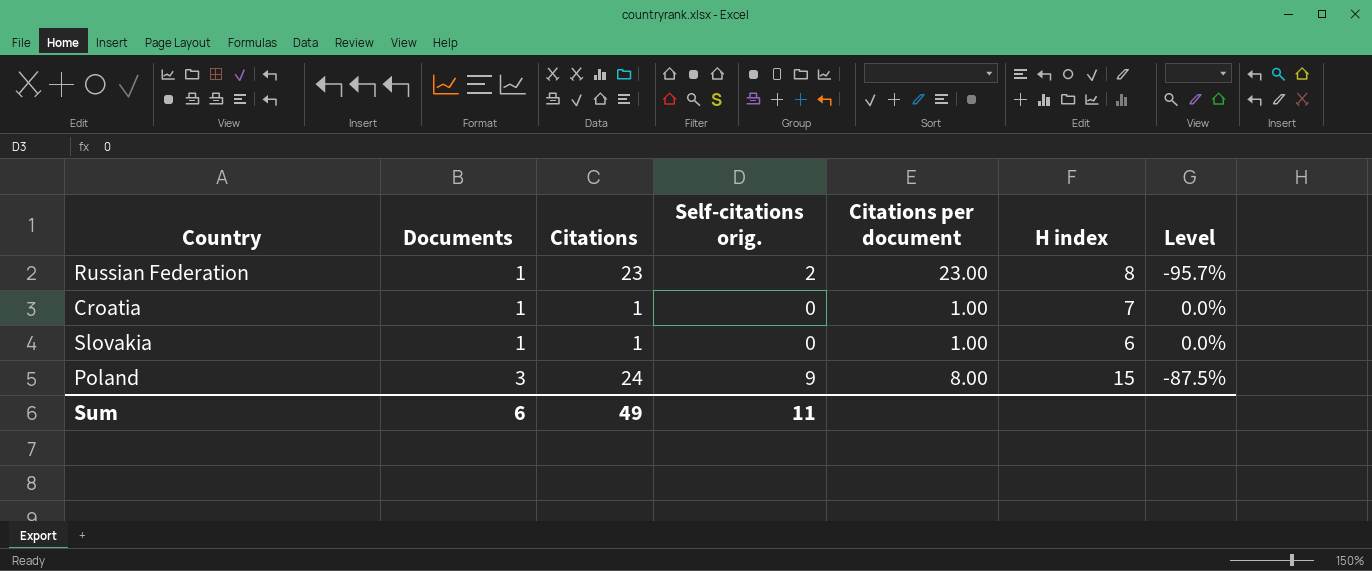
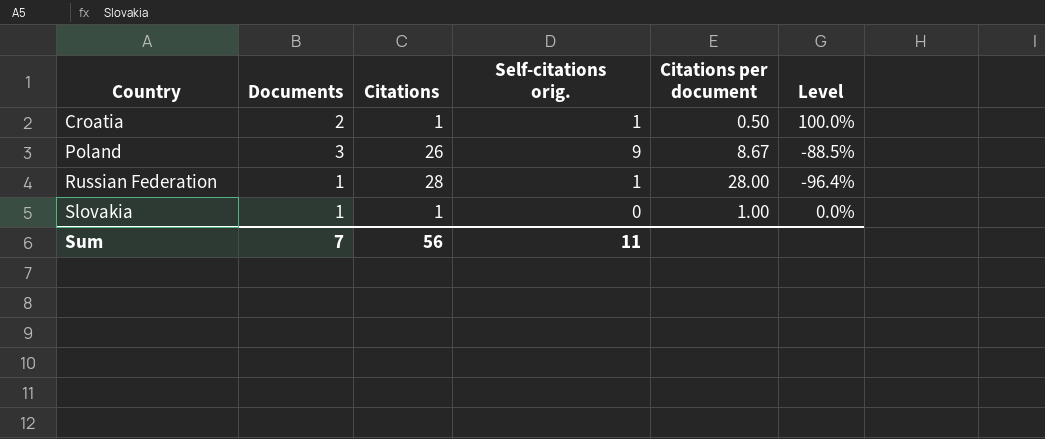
row order: Documents ascending -> Country ascending
column H index | position: 6 -> none
Croatia | Documents: 1 -> 2
Croatia | Self-citations orig.: 0 -> 1
Croatia | Citations per document: 1.00 -> 0.50
Croatia | Level: 0.0% -> 100.0%
Poland | Citations: 24 -> 26
Poland | Citations per document: 8.00 -> 8.67
Poland | Level: -87.5% -> -88.5%
Russian Federation | Citations: 23 -> 28
Russian Federation | Self-citations orig.: 2 -> 1
Russian Federation | Citations per document: 23.00 -> 28.00
Russian Federation | Level: -95.7% -> -96.4%
Sum | Documents: 6 -> 7
Sum | Citations: 49 -> 56

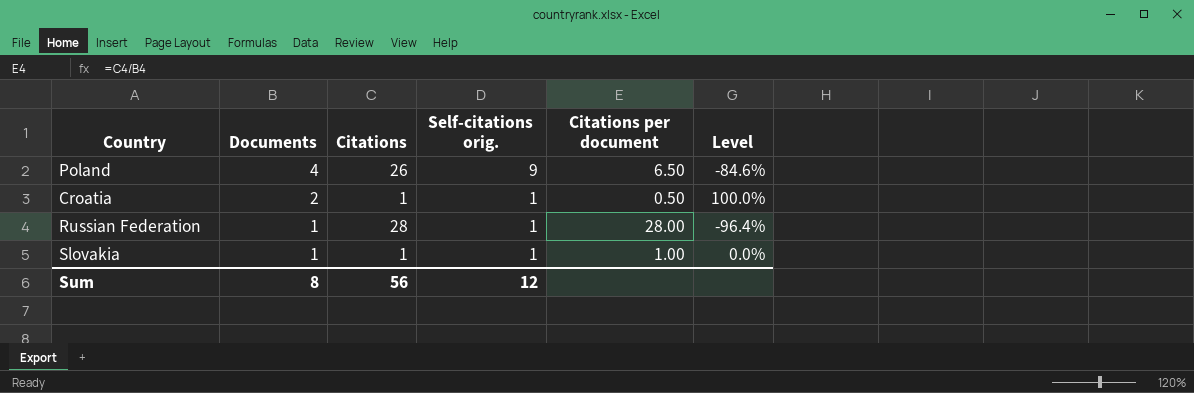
row order: Country ascending -> Documents descending
Poland | Documents: 3 -> 4
Poland | Citations per document: 8.67 -> 6.50
Poland | Level: -88.5% -> -84.6%
Slovakia | Self-citations orig.: 0 -> 1
Sum | Documents: 7 -> 8
Sum | Self-citations orig.: 11 -> 12

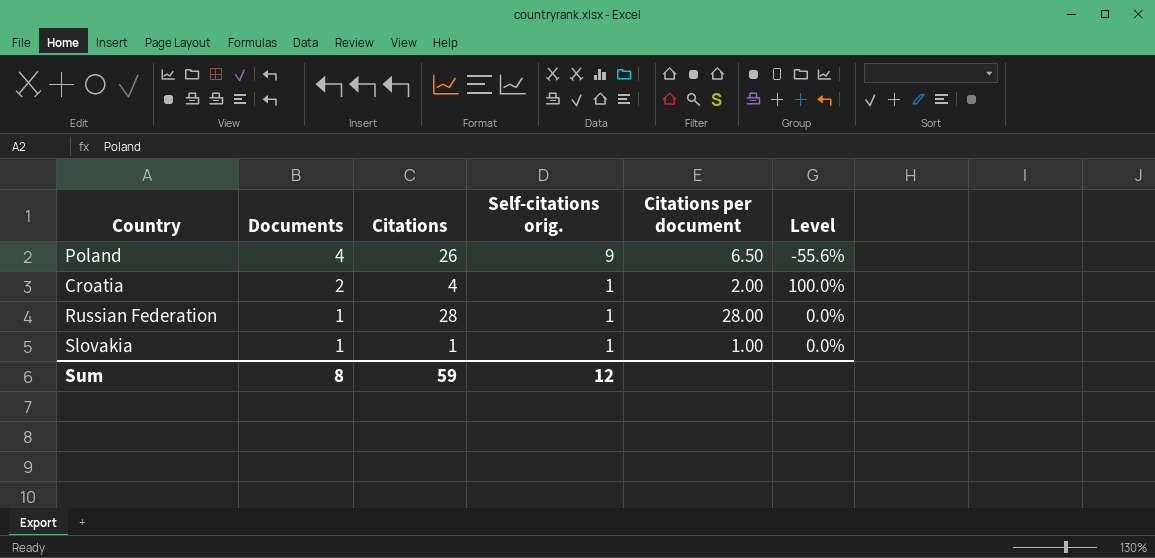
column Level | formula: ([Documents] - [Citations]) / [Citations] -> ([Documents] - [Self-citations orig.]) / [Self-citations orig.]
Croatia | Citations: 1 -> 4
Croatia | Citations per document: 0.50 -> 2.00
Sum | Citations: 56 -> 59

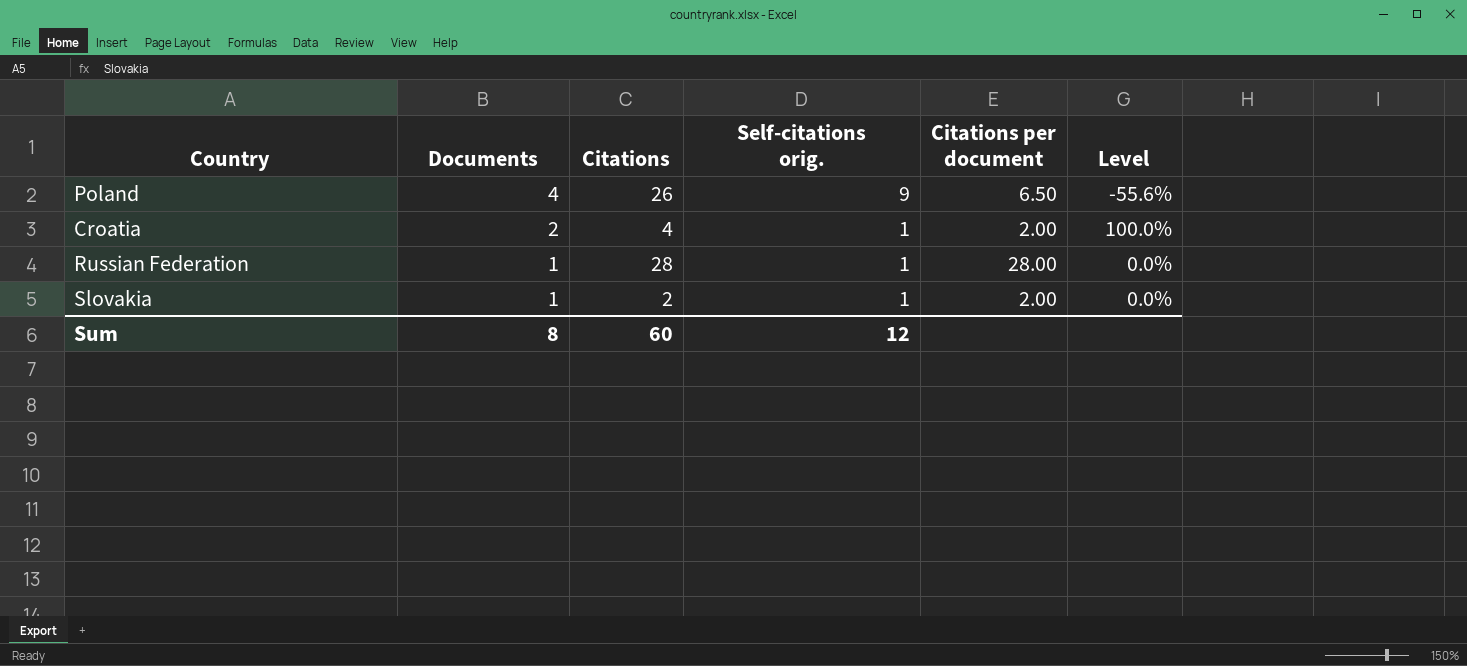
Slovakia | Citations: 1 -> 2
Slovakia | Citations per document: 1.00 -> 2.00
Sum | Citations: 59 -> 60

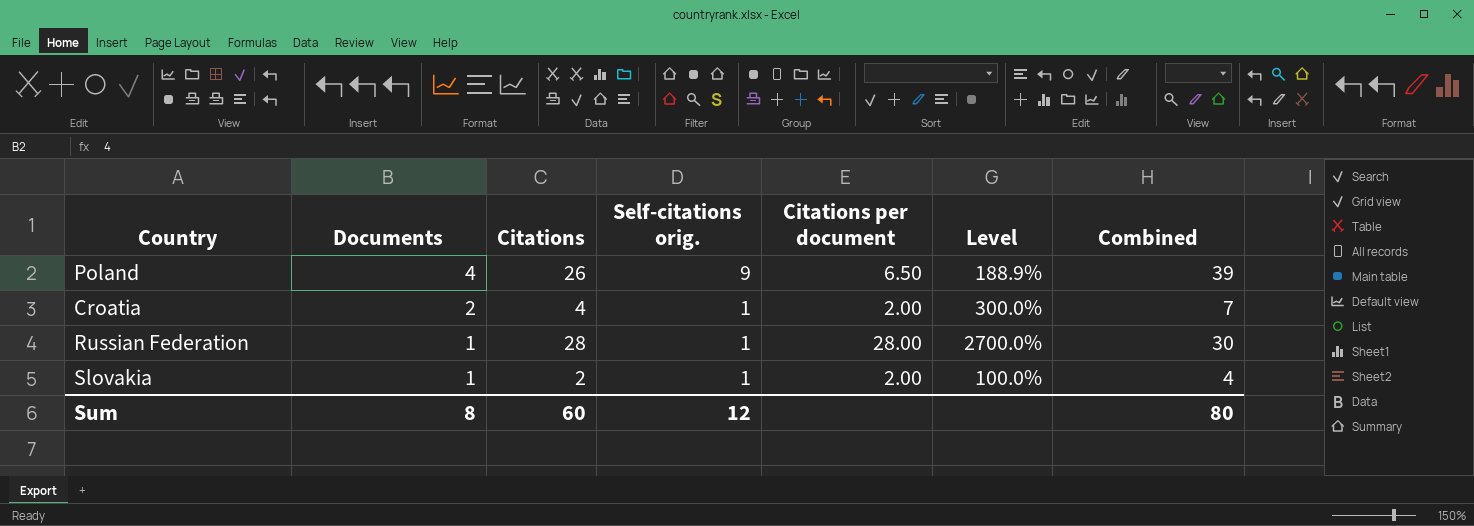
column Level | formula: ([Documents] - [Self-citations orig.]) / [Self-citations orig.] -> ([Citations] - [Self-citations orig.]) / [Self-citations orig.]
column Combined | formula: none -> [Documents] + [Citations] + [Self-citations orig.]

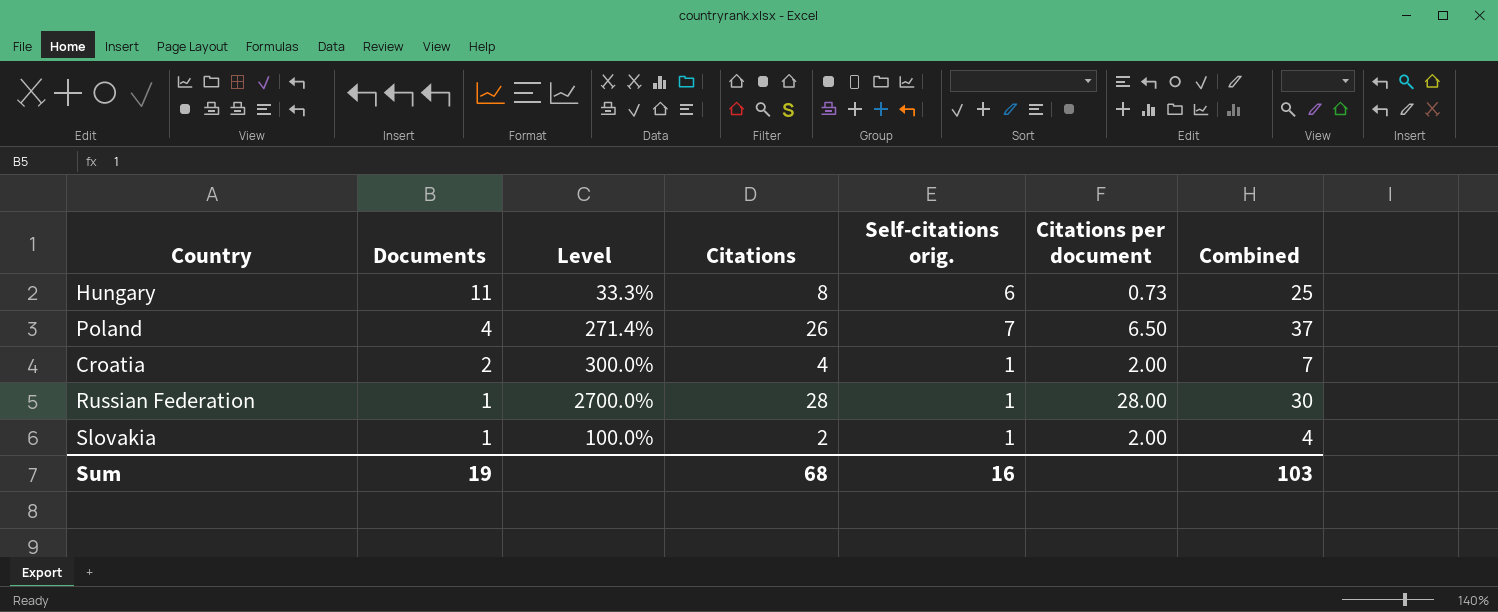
column Level | position: 6 -> 3
row Hungary: none -> 11 | 33.3% | 8 | 6 | 0.73 | 25
Poland | Level: 188.9% -> 271.4%
Poland | Self-citations orig.: 9 -> 7
Poland | Combined: 39 -> 37
Sum | Documents: 8 -> 19
Sum | Citations: 60 -> 68
Sum | Self-citations orig.: 12 -> 16
Sum | Combined: 80 -> 103

